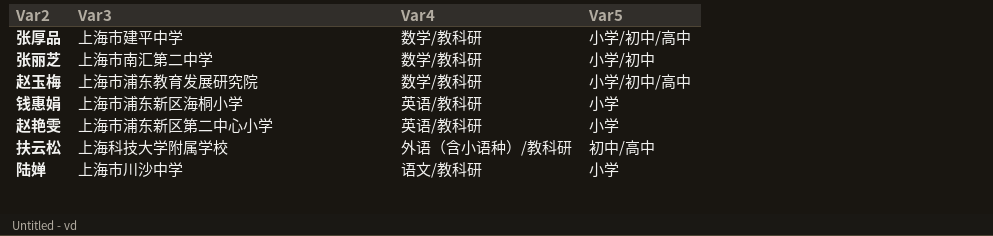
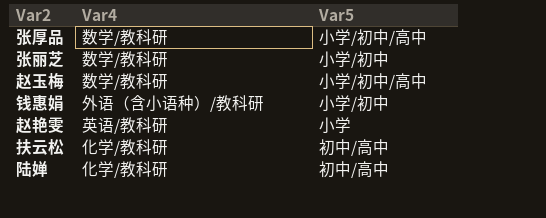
column Var3 | position: 2 -> none
钱惠娟 | Var4: 英语/教科研 -> 外语（含小语种）/教科研
钱惠娟 | Var5: 小学 -> 小学/初中
扶云松 | Var4: 外语（含小语种）/教科研 -> 化学/教科研
陆婵 | Var4: 语文/教科研 -> 化学/教科研
陆婵 | Var5: 小学 -> 初中/高中

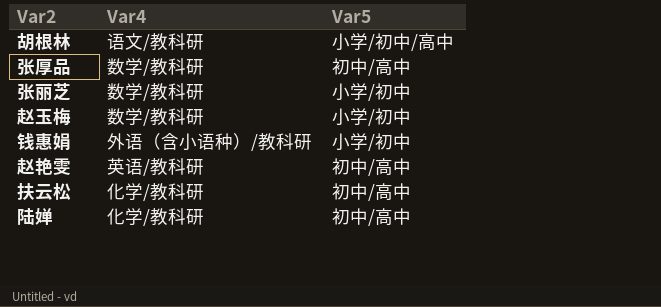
row 胡根林: none -> 语文/教科研 | 小学/初中/高中
张厚品 | Var5: 小学/初中/高中 -> 初中/高中
赵玉梅 | Var5: 小学/初中/高中 -> 小学/初中
赵艳雯 | Var5: 小学 -> 初中/高中

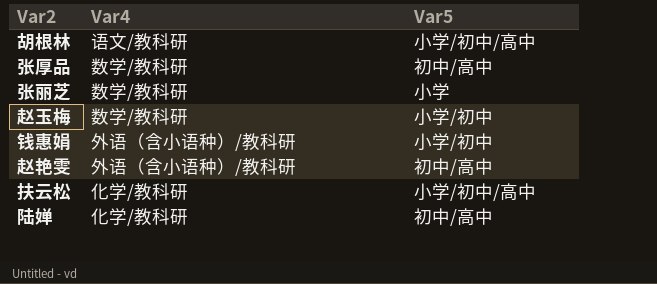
张丽芝 | Var5: 小学/初中 -> 小学
赵艳雯 | Var4: 英语/教科研 -> 外语（含小语种）/教科研
扶云松 | Var5: 初中/高中 -> 小学/初中/高中

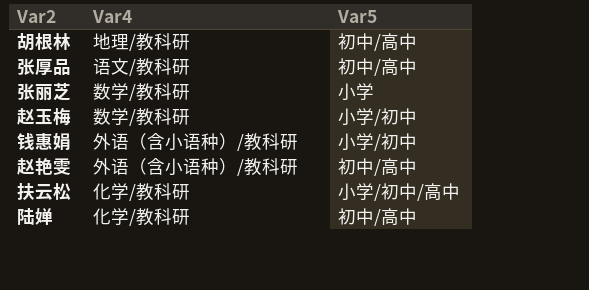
胡根林 | Var4: 语文/教科研 -> 地理/教科研
胡根林 | Var5: 小学/初中/高中 -> 初中/高中
张厚品 | Var4: 数学/教科研 -> 语文/教科研

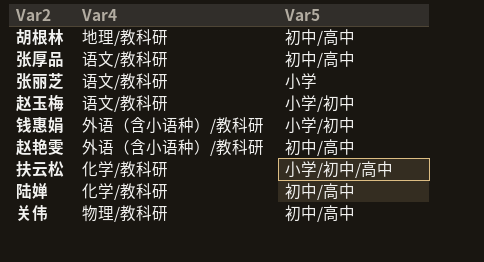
张丽芝 | Var4: 数学/教科研 -> 语文/教科研
赵玉梅 | Var4: 数学/教科研 -> 语文/教科研
row 关伟: none -> 物理/教科研 | 初中/高中

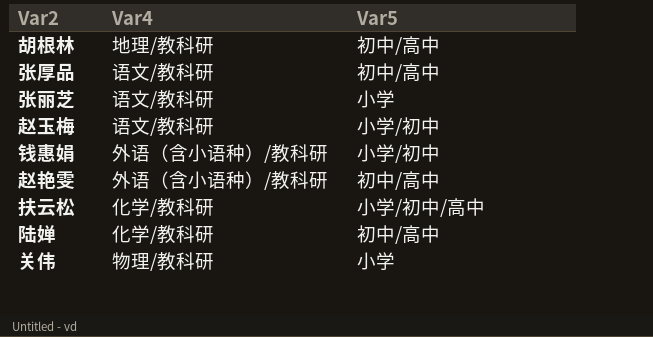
关伟 | Var5: 初中/高中 -> 小学

